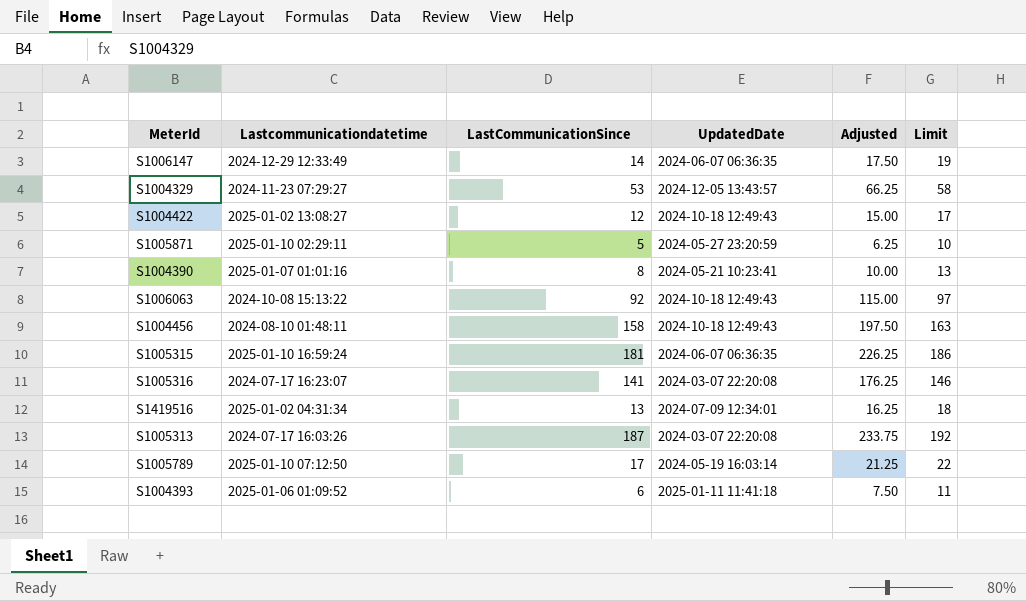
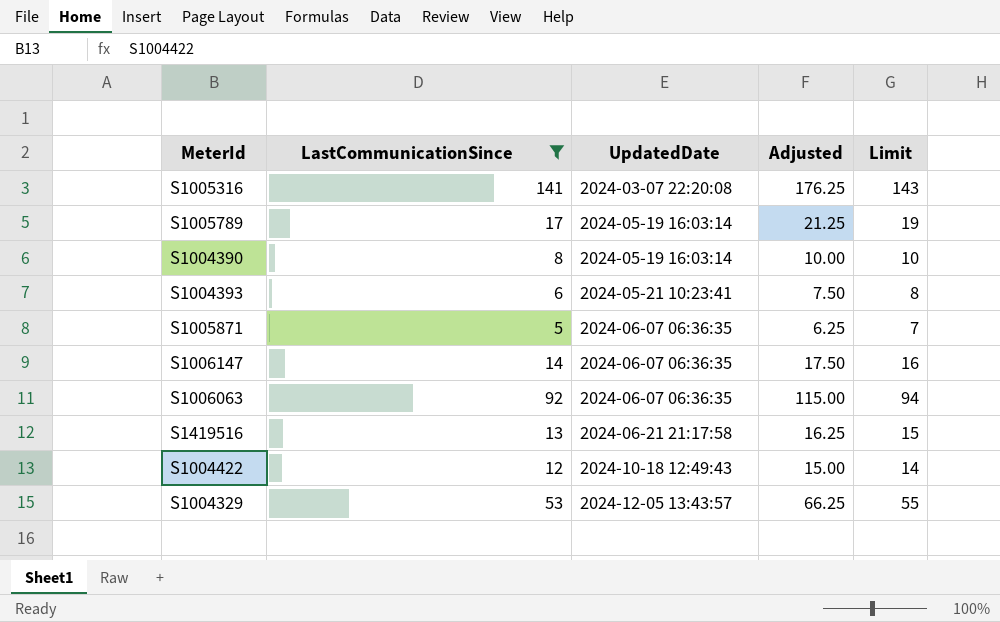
filter: none -> LastCommunicationSince <= 141
row order: none -> UpdatedDate ascending
column Lastcommunicationdatetime | position: 2 -> none
column Limit | formula: [LastCommunicationSince] + 5 -> [LastCommunicationSince] + 2
S1004390 | UpdatedDate: 2024-05-21 10:23:41 -> 2024-05-19 16:03:14
S1004393 | UpdatedDate: 2025-01-11 11:41:18 -> 2024-05-21 10:23:41
S1005871 | UpdatedDate: 2024-05-27 23:20:59 -> 2024-06-07 06:36:35
S1006063 | UpdatedDate: 2024-10-18 12:49:43 -> 2024-06-07 06:36:35
S1419516 | UpdatedDate: 2024-07-09 12:34:01 -> 2024-06-21 21:17:58

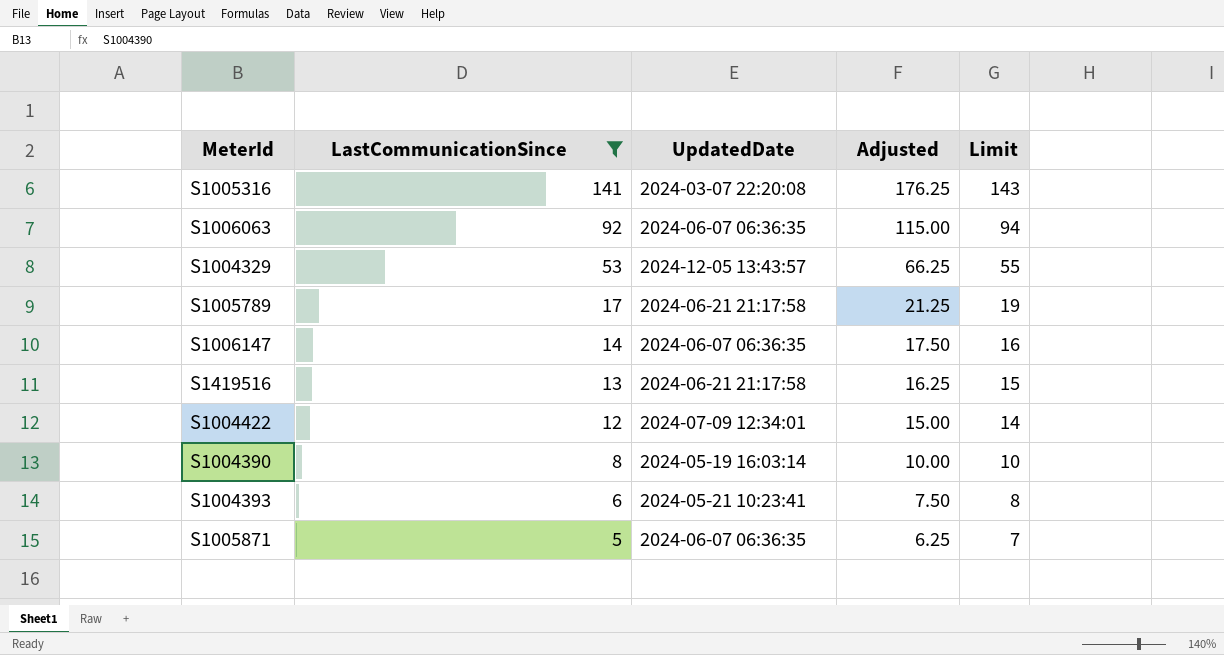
row order: UpdatedDate ascending -> LastCommunicationSince descending
S1005789 | UpdatedDate: 2024-05-19 16:03:14 -> 2024-06-21 21:17:58
S1004422 | UpdatedDate: 2024-10-18 12:49:43 -> 2024-07-09 12:34:01

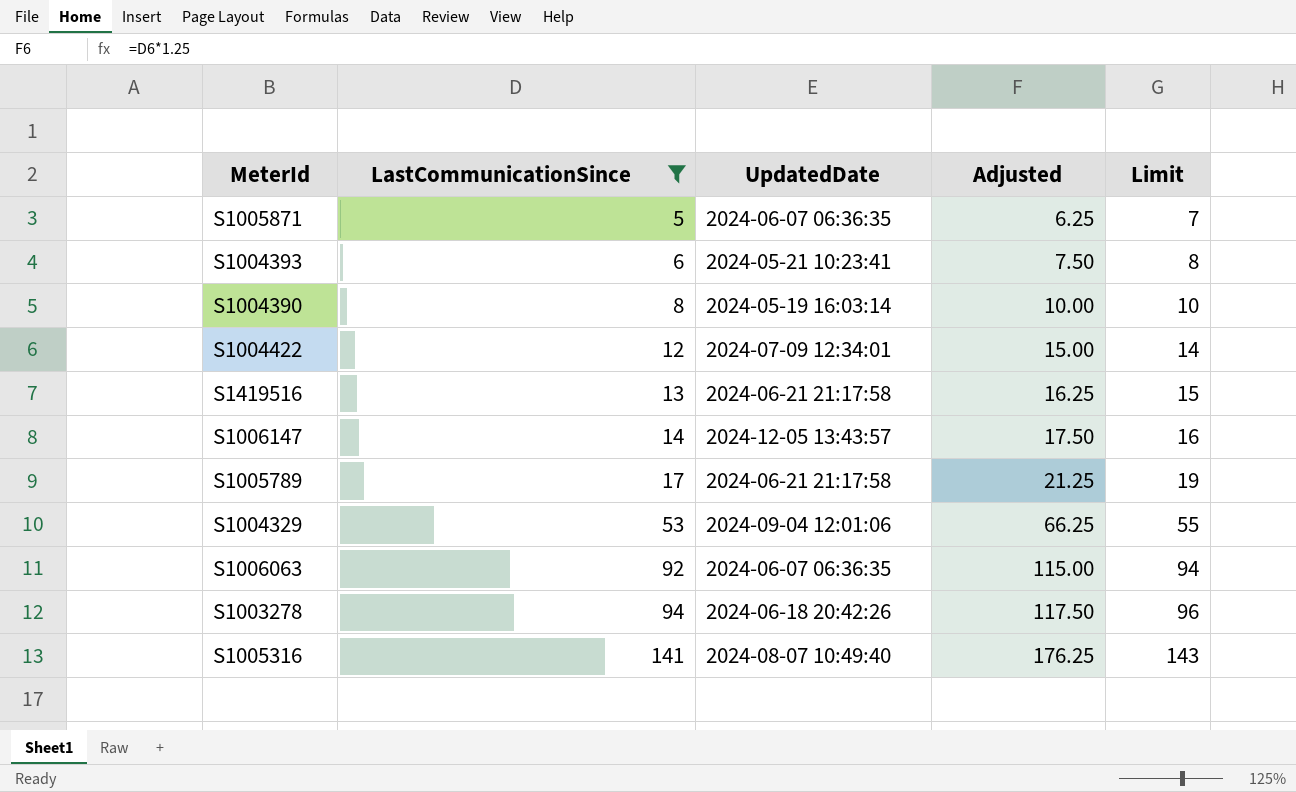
row order: LastCommunicationSince descending -> LastCommunicationSince ascending
S1006147 | UpdatedDate: 2024-06-07 06:36:35 -> 2024-12-05 13:43:57
S1004329 | UpdatedDate: 2024-12-05 13:43:57 -> 2024-09-04 12:01:06
row S1003278: none -> 94 | 2024-06-18 20:42:26 | 117.50 | 96
S1005316 | UpdatedDate: 2024-03-07 22:20:08 -> 2024-08-07 10:49:40

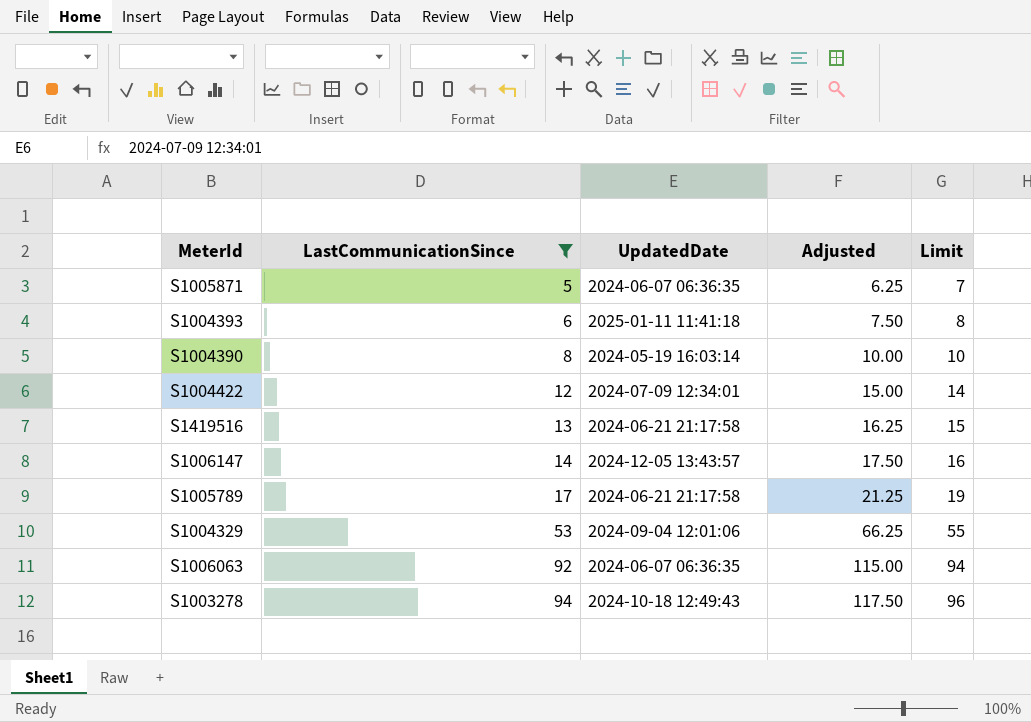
row S1005316: 141 | 2024-08-07 10:49:40 | 176.25 | 143 -> none
S1004393 | UpdatedDate: 2024-05-21 10:23:41 -> 2025-01-11 11:41:18
S1003278 | UpdatedDate: 2024-06-18 20:42:26 -> 2024-10-18 12:49:43

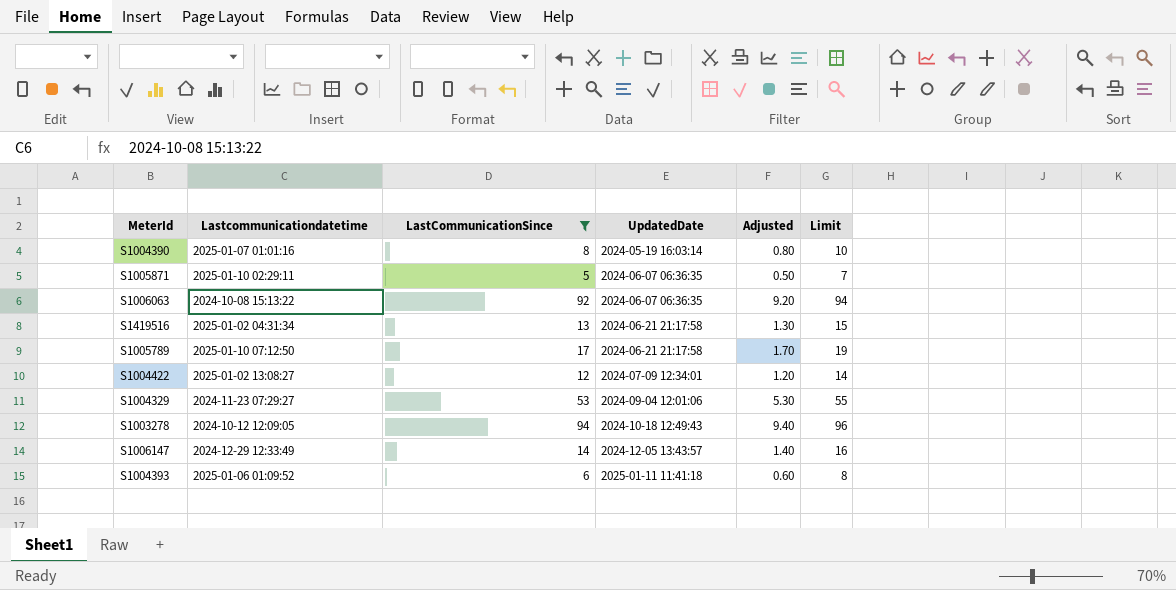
row order: LastCommunicationSince ascending -> UpdatedDate ascending
column Lastcommunicationdatetime | position: none -> 2
column Adjusted | formula: [LastCommunicationSince] * 1.25 -> [LastCommunicationSince] * 0.1

